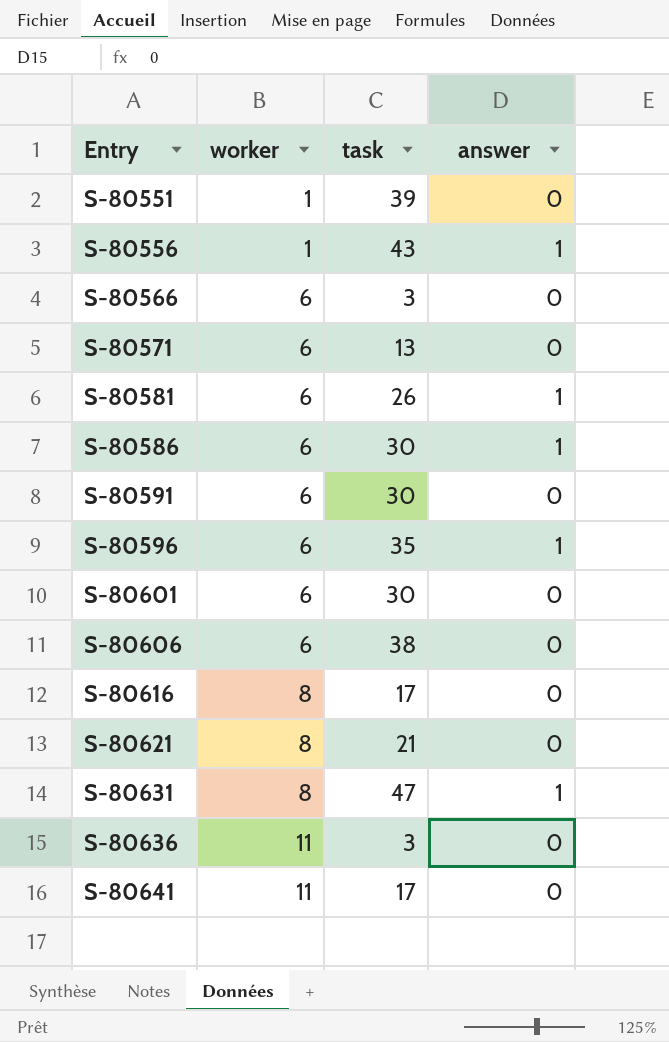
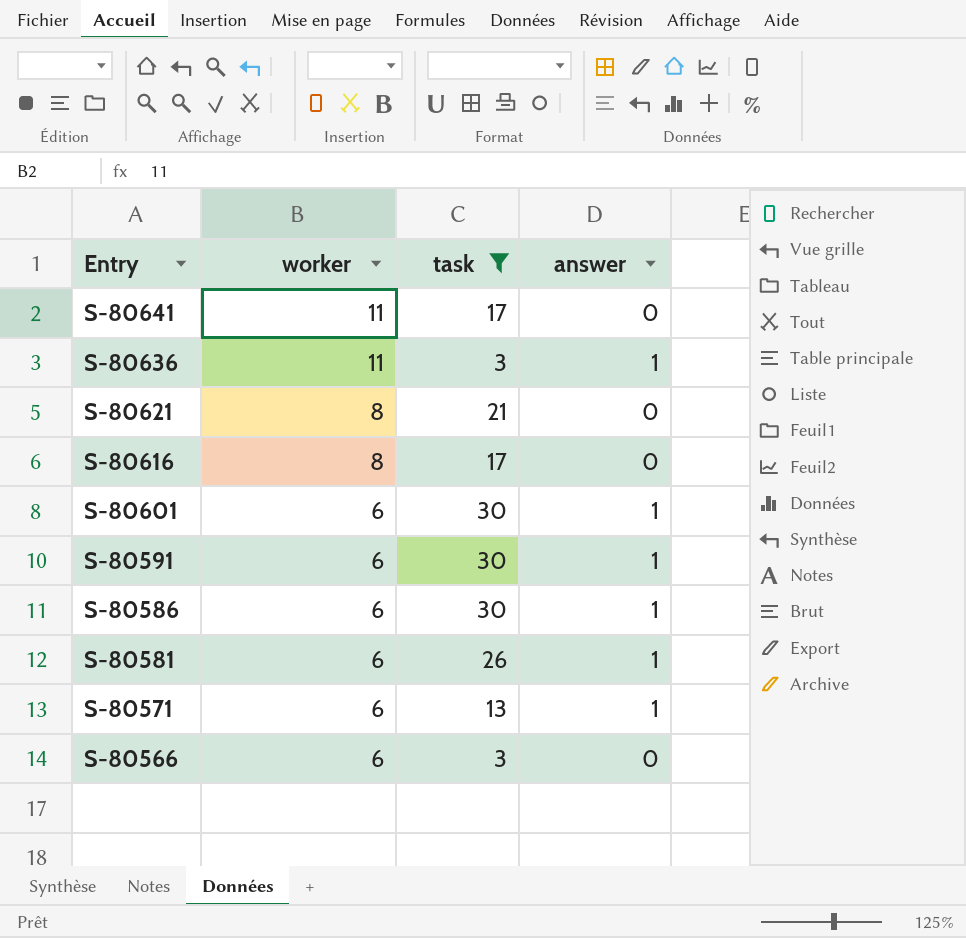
filter: none -> task <= 30
row order: Entry ascending -> Entry descending
S-80636 | answer: 0 -> 1
S-80601 | answer: 0 -> 1
S-80591 | answer: 0 -> 1
S-80571 | answer: 0 -> 1

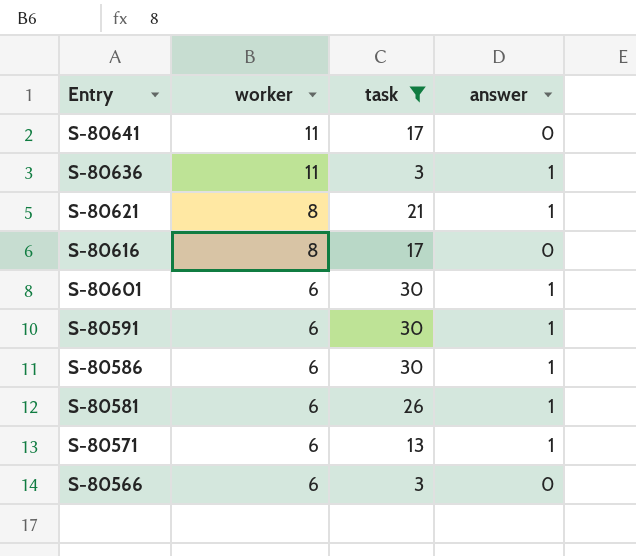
S-80621 | answer: 0 -> 1

